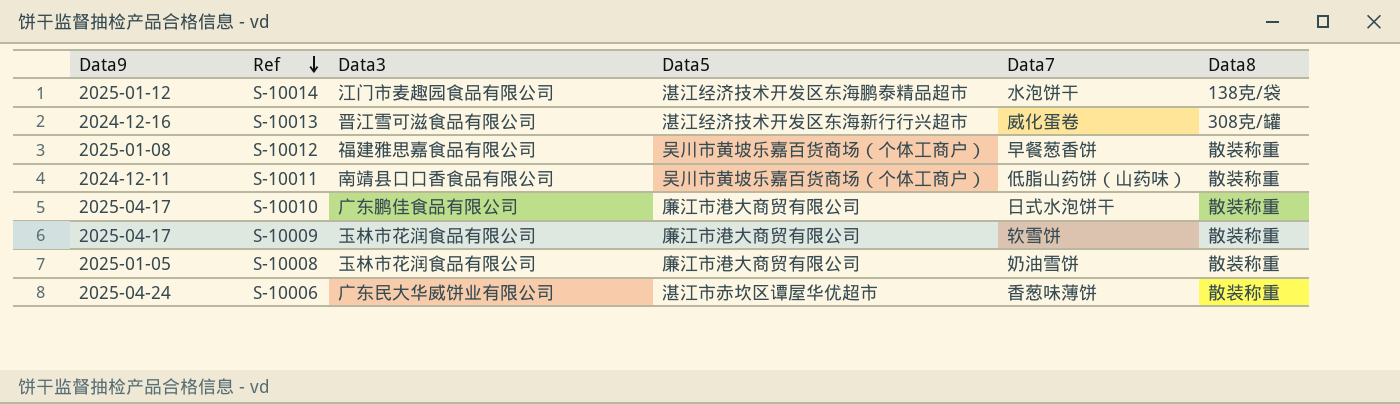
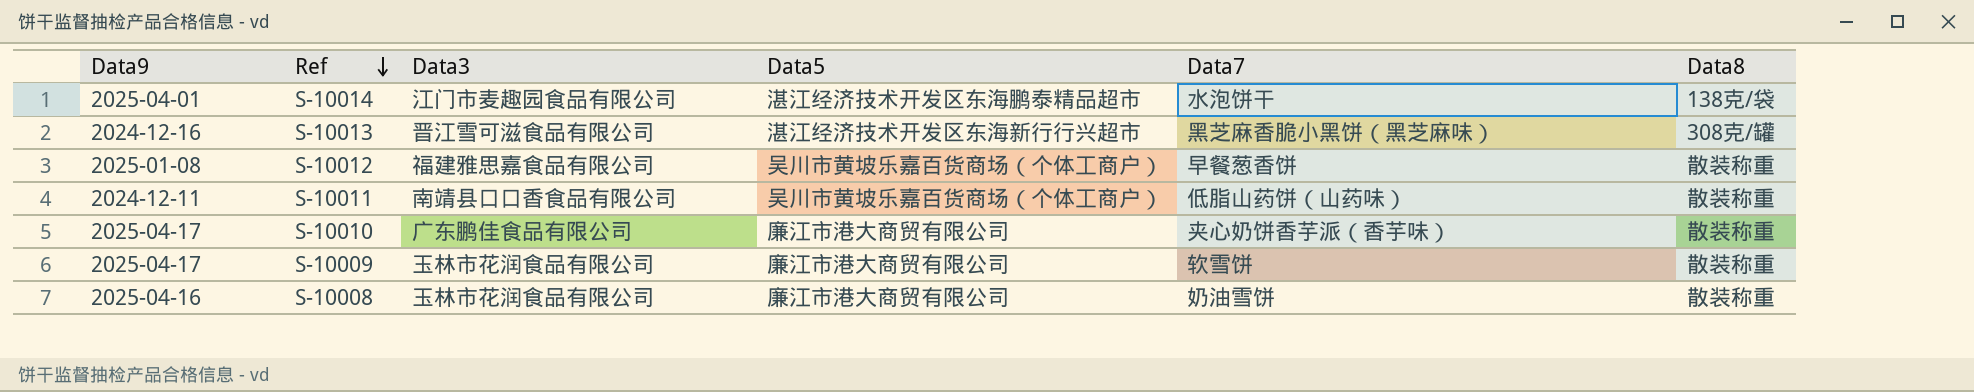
row S-10006: 2025-04-24 | 广东民大华威饼业有限公司 | 湛江市赤坎区谭屋华优超市 | 香葱味薄饼 | 散装称重 -> none
S-10014 | Data9: 2025-01-12 -> 2025-04-01
S-10013 | Data7: 威化蛋卷 -> 黑芝麻香脆小黑饼（黑芝麻味）
S-10010 | Data7: 日式水泡饼干 -> 夹心奶饼香芋派（香芋味）
S-10008 | Data9: 2025-01-05 -> 2025-04-16

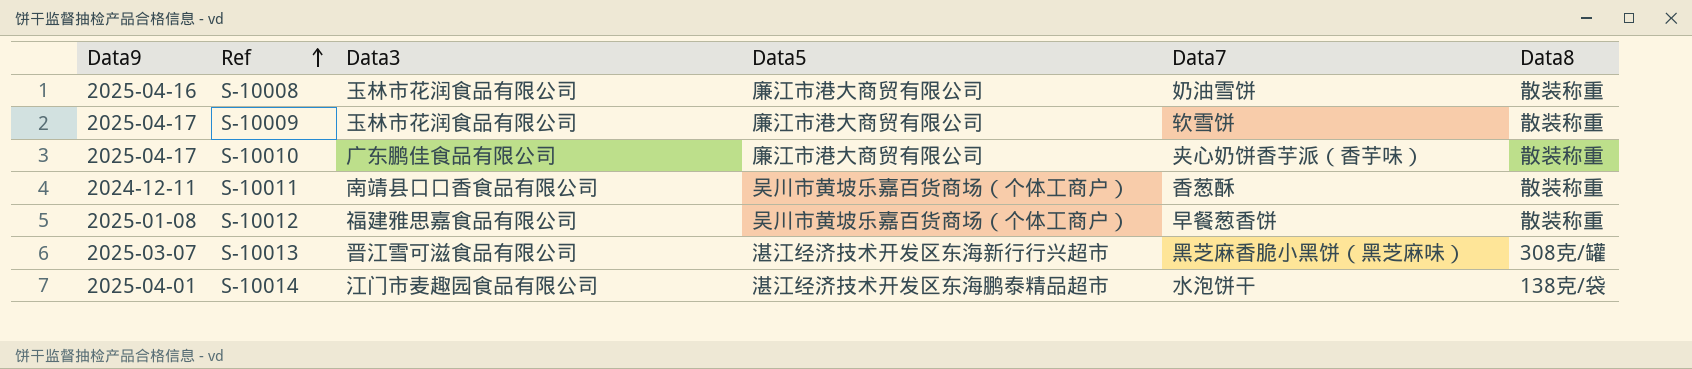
row order: Ref descending -> Ref ascending
S-10011 | Data7: 低脂山药饼（山药味） -> 香葱酥
S-10013 | Data9: 2024-12-16 -> 2025-03-07

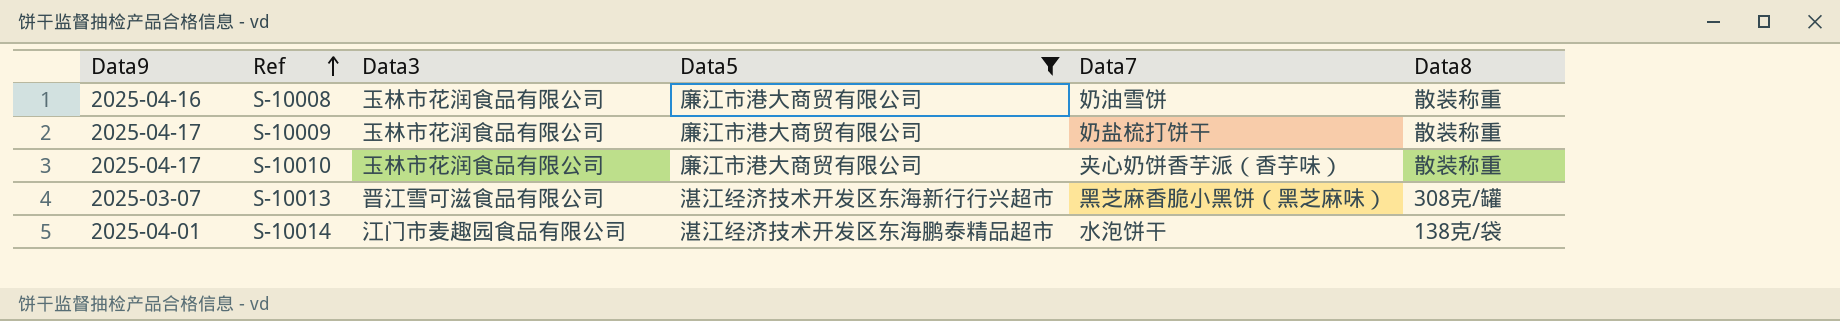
filter: none -> Data5 != 吴川市黄坡乐嘉百货商场（个体工商户）
S-10009 | Data7: 软雪饼 -> 奶盐梳打饼干
S-10010 | Data3: 广东鹏佳食品有限公司 -> 玉林市花润食品有限公司

